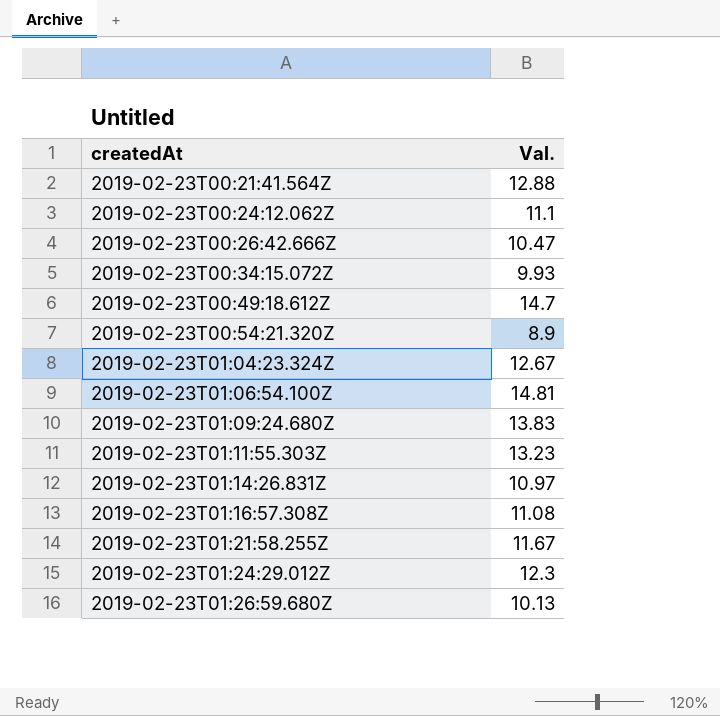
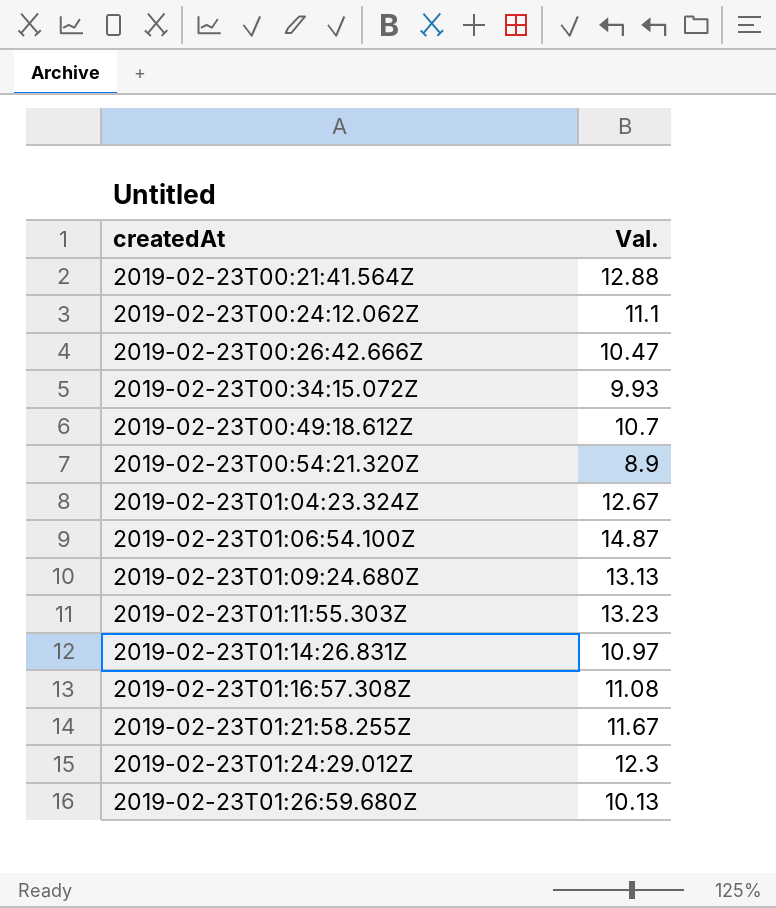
2019-02-23T00:49:18.612Z | Val.: 14.7 -> 10.7
2019-02-23T01:06:54.100Z | Val.: 14.81 -> 14.87
2019-02-23T01:09:24.680Z | Val.: 13.83 -> 13.13

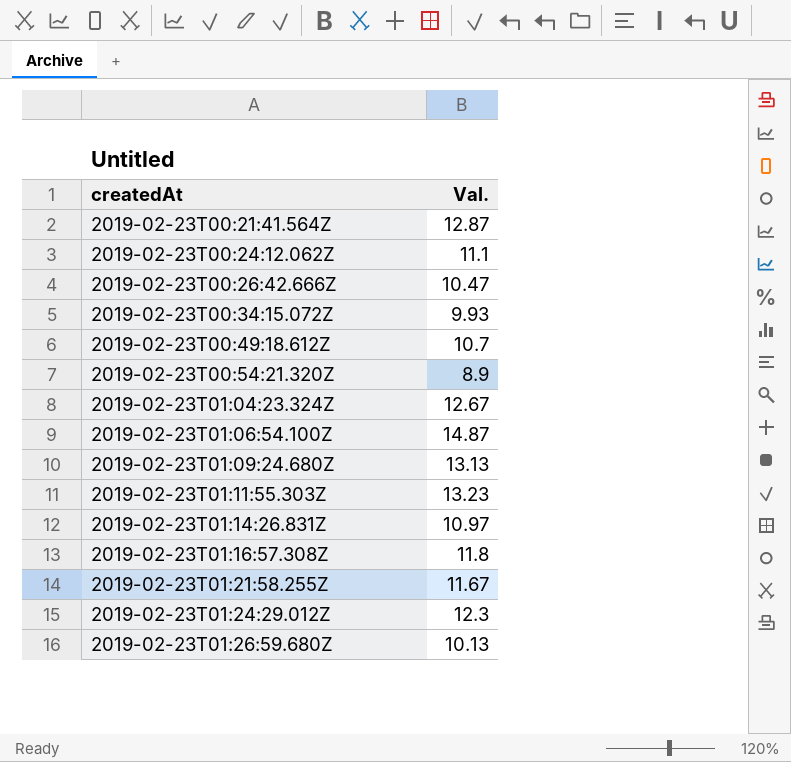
2019-02-23T00:21:41.564Z | Val.: 12.88 -> 12.87
2019-02-23T01:16:57.308Z | Val.: 11.08 -> 11.8

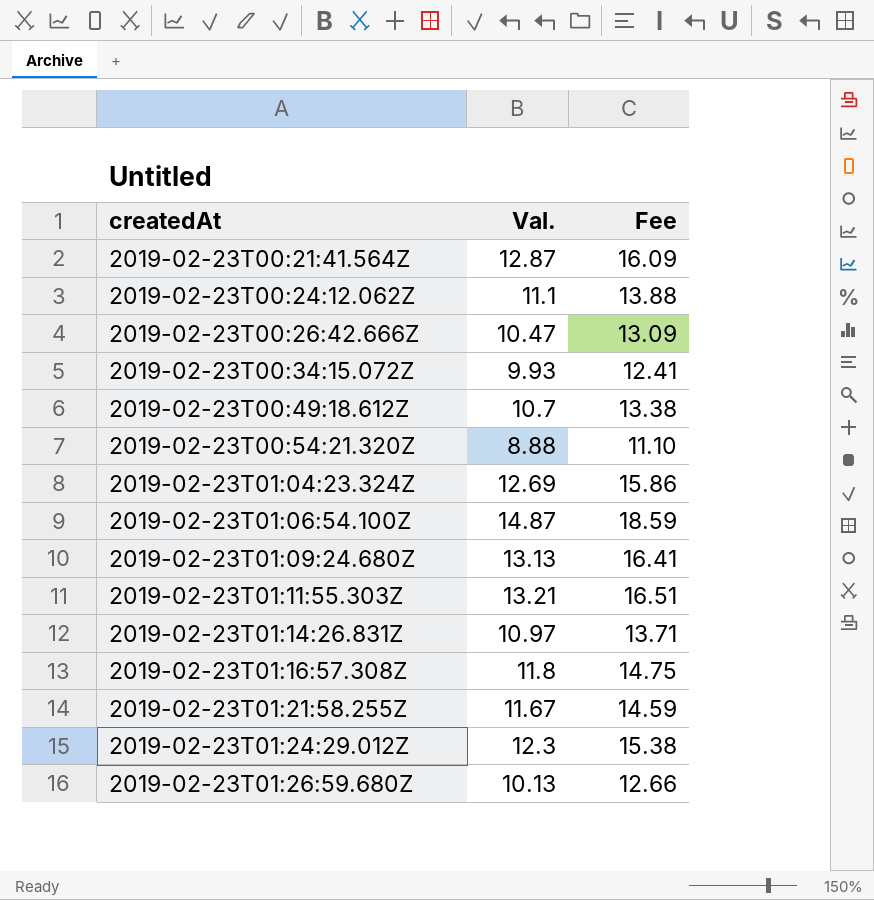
column Fee | formula: none -> [Val.] * 1.25
2019-02-23T00:54:21.320Z | Val.: 8.9 -> 8.88
2019-02-23T01:04:23.324Z | Val.: 12.67 -> 12.69
2019-02-23T01:11:55.303Z | Val.: 13.23 -> 13.21

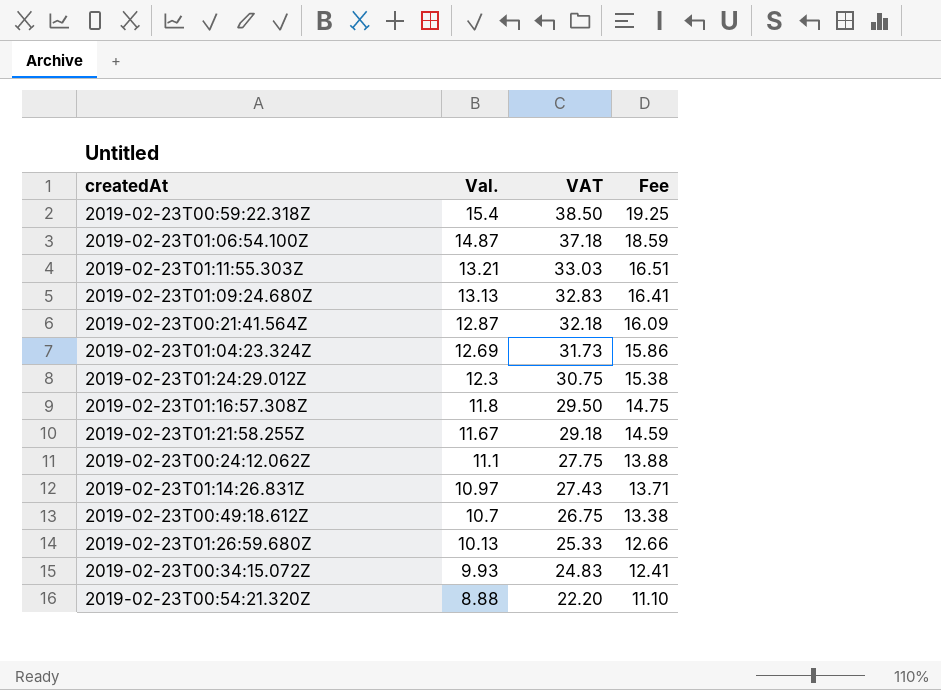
row order: createdAt ascending -> Val. descending
column VAT | formula: none -> [Val.] * 2.5
row 2019-02-23T00:26:42.666Z: 10.47 | 13.09 -> none
row 2019-02-23T00:59:22.318Z: none -> 15.4 | 38.50 | 19.25

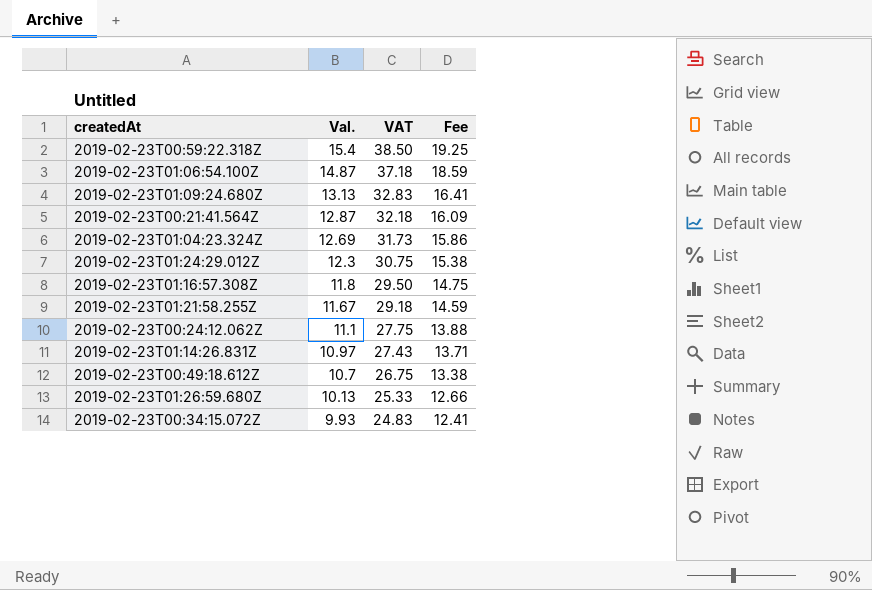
row 2019-02-23T01:11:55.303Z: 13.21 | 33.03 | 16.51 -> none
row 2019-02-23T00:54:21.320Z: 8.88 | 22.20 | 11.10 -> none

